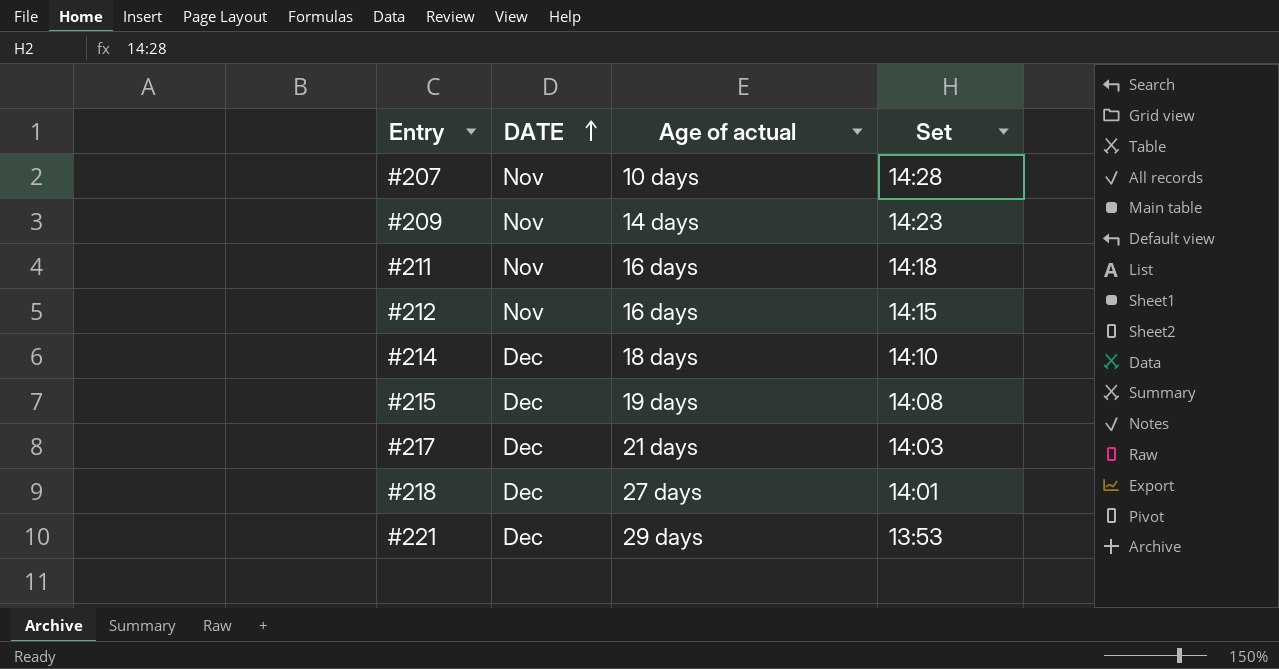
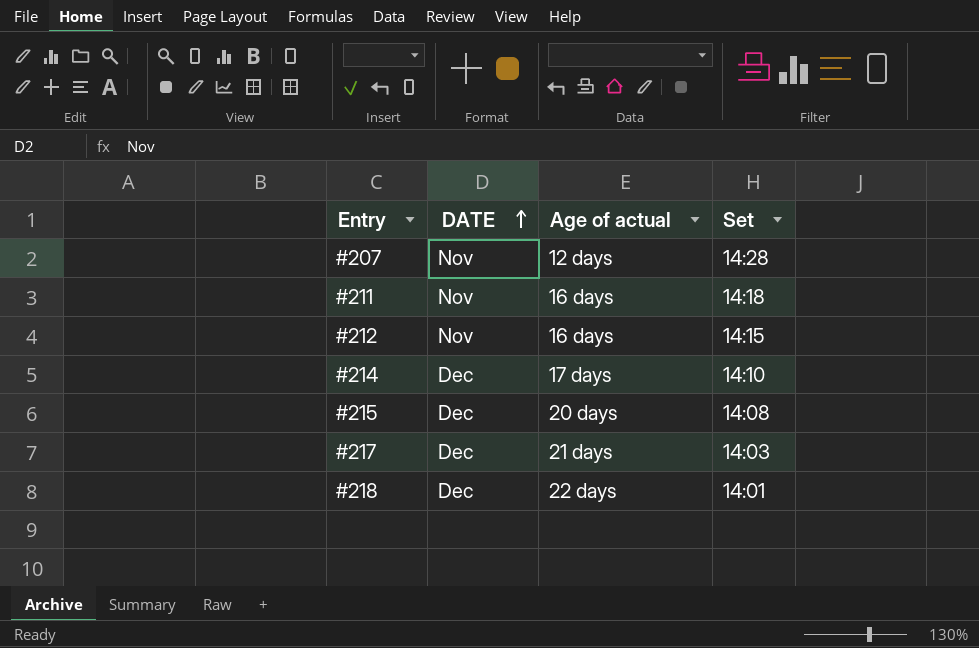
row #209: Nov | 14 days | 14:23 -> none
row #221: Dec | 29 days | 13:53 -> none
#207 | Age of actual: 10 days -> 12 days
#214 | Age of actual: 18 days -> 17 days
#215 | Age of actual: 19 days -> 20 days
#218 | Age of actual: 27 days -> 22 days

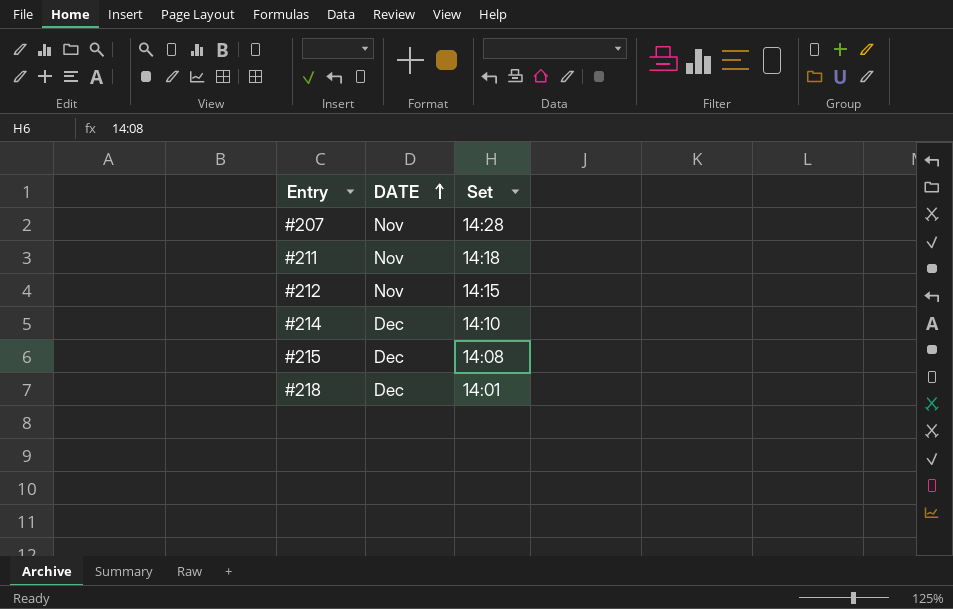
column Age of actual | position: 3 -> none
row #217: Dec | 21 days | 14:03 -> none

